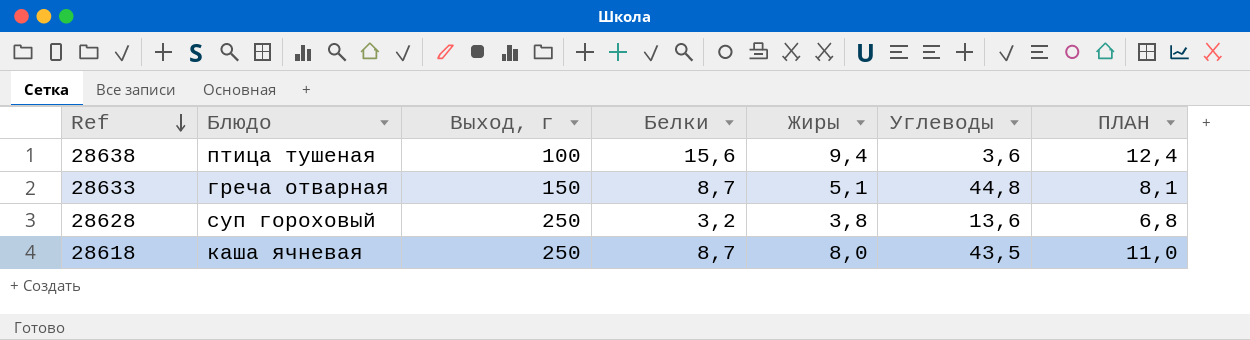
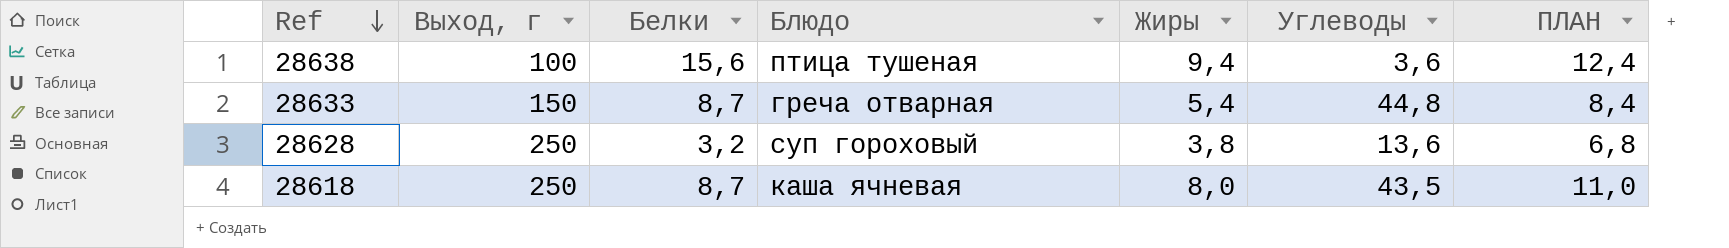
column Блюдо | position: 2 -> 4
28633 | Жиры: 5,1 -> 5,4
28633 | ПЛАН: 8,1 -> 8,4

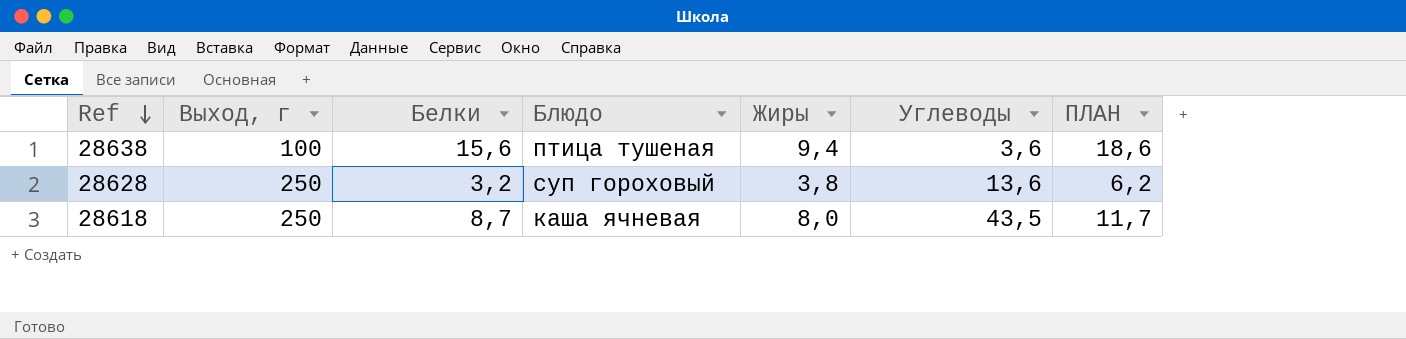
column ПЛАН | formula: [Жиры] + 3 -> [Белки] + 3
row 28633: 150 | 8,7 | греча отварная | 5,4 | 44,8 | 8,4 -> none

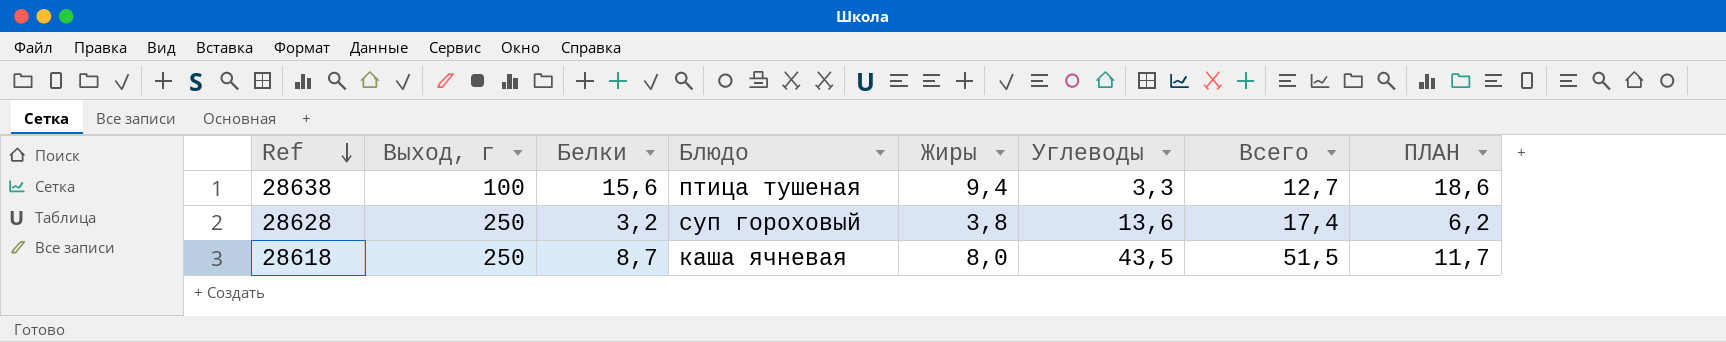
column Всего | formula: none -> [Жиры] + [Углеводы]
28638 | Углеводы: 3,6 -> 3,3

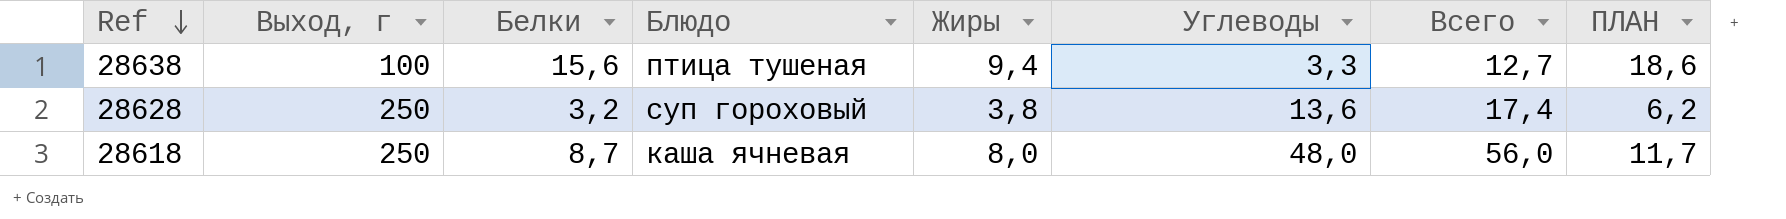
28618 | Углеводы: 43,5 -> 48,0
28618 | Всего: 51,5 -> 56,0

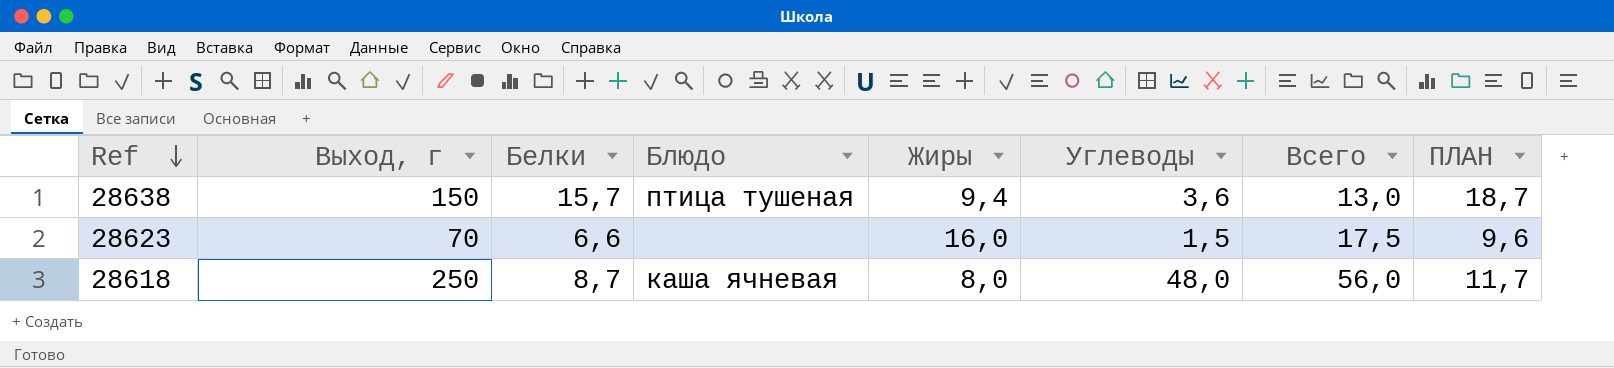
row 28628: 250 | 3,2 | суп гороховый | 3,8 | 13,6 | 17,4 | 6,2 -> none
28638 | Выход, г: 100 -> 150
28638 | Белки: 15,6 -> 15,7
28638 | Углеводы: 3,3 -> 3,6
28638 | Всего: 12,7 -> 13,0
28638 | ПЛАН: 18,6 -> 18,7
row 28623: none -> 70 | 6,6 | none | 16,0 | 1,5 | 17,5 | 9,6

